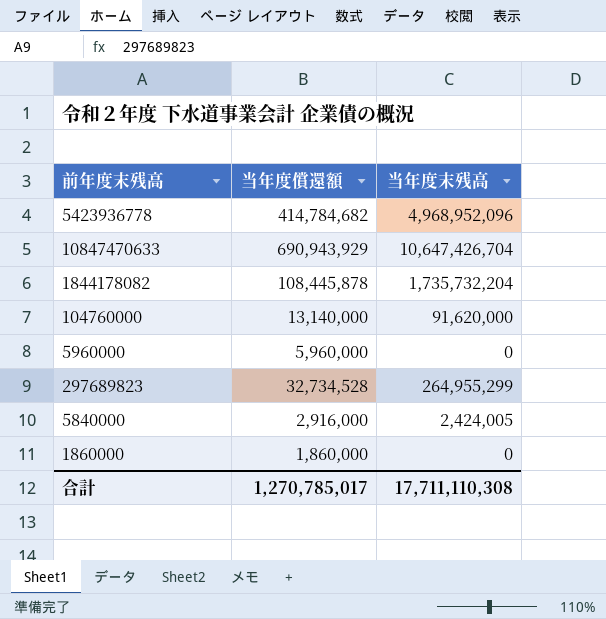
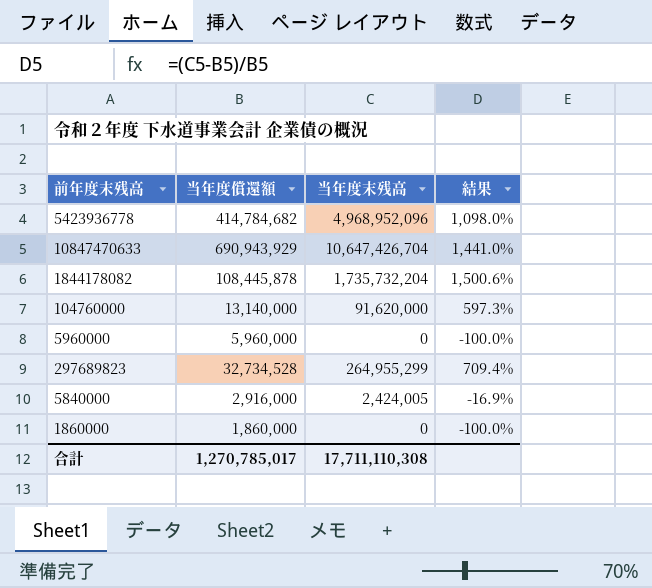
column 結果 | formula: none -> ([当年度末残高] - [当年度償還額]) / [当年度償還額]

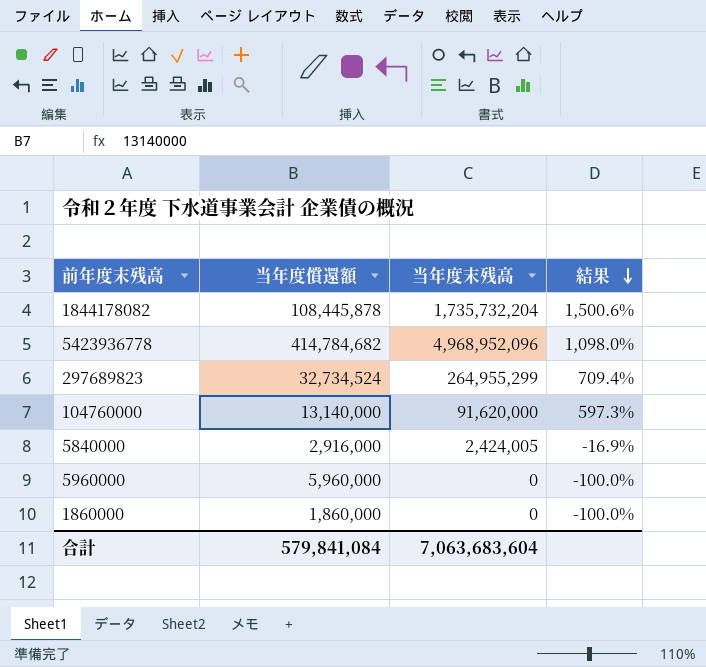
row order: none -> 結果 descending
row 10847470633: 690,943,929 | 10,647,426,704 | 1,441.0% -> none
297689823 | 当年度償還額: 32,734,528 -> 32,734,524
合計 | 当年度償還額: 1,270,785,017 -> 579,841,084
合計 | 当年度末残高: 17,711,110,308 -> 7,063,683,604

